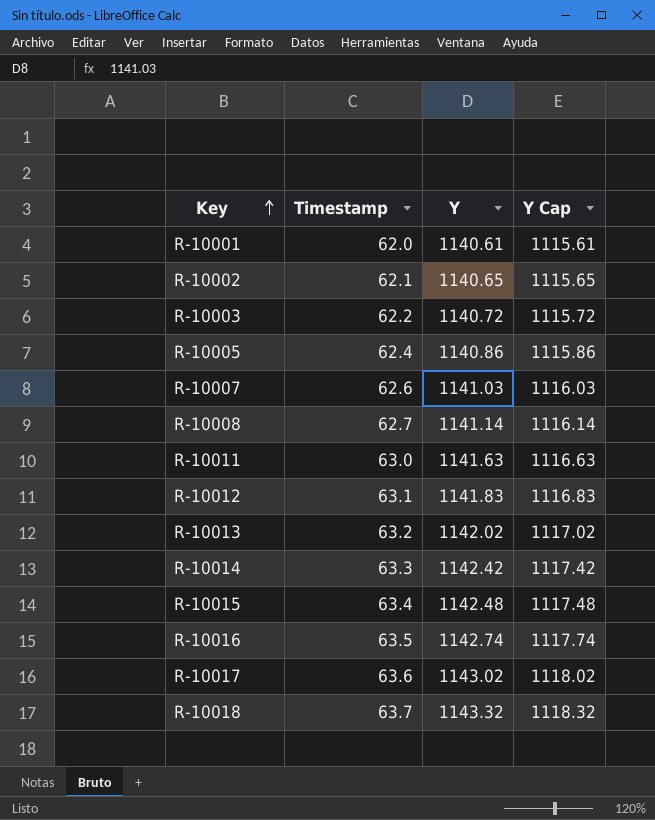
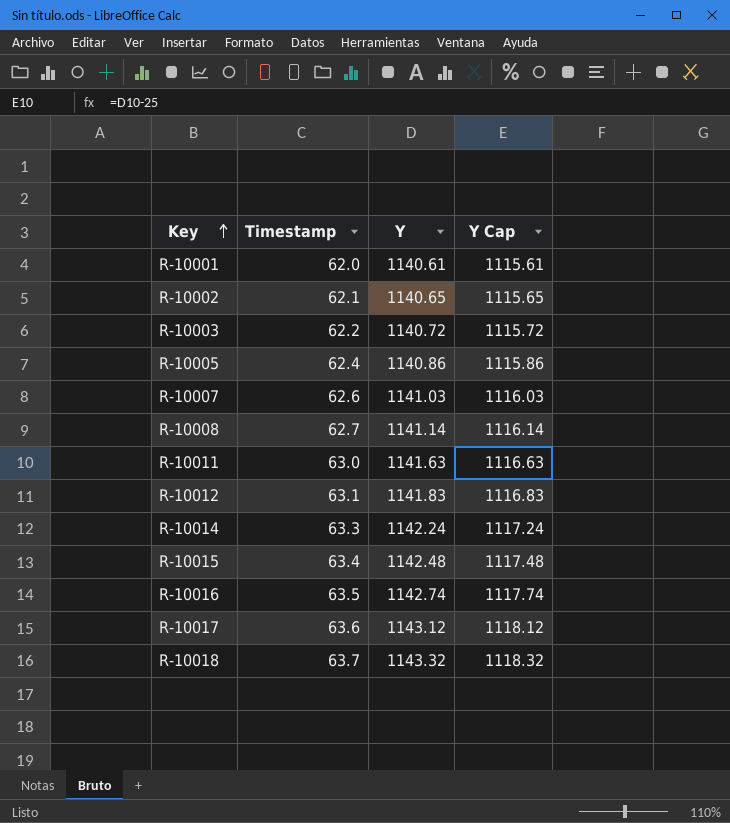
row R-10013: 63.2 | 1142.02 | 1117.02 -> none
R-10014 | Y: 1142.42 -> 1142.24
R-10014 | Y Cap: 1117.42 -> 1117.24
R-10017 | Y: 1143.02 -> 1143.12
R-10017 | Y Cap: 1118.02 -> 1118.12

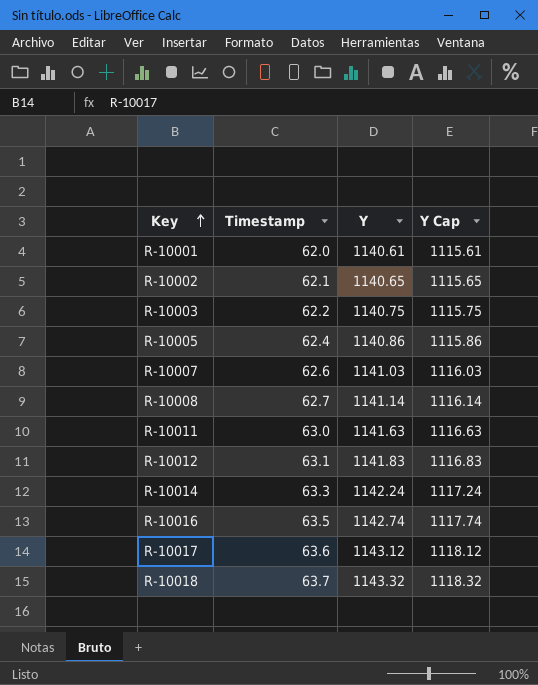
row R-10015: 63.4 | 1142.48 | 1117.48 -> none
R-10003 | Y: 1140.72 -> 1140.75
R-10003 | Y Cap: 1115.72 -> 1115.75

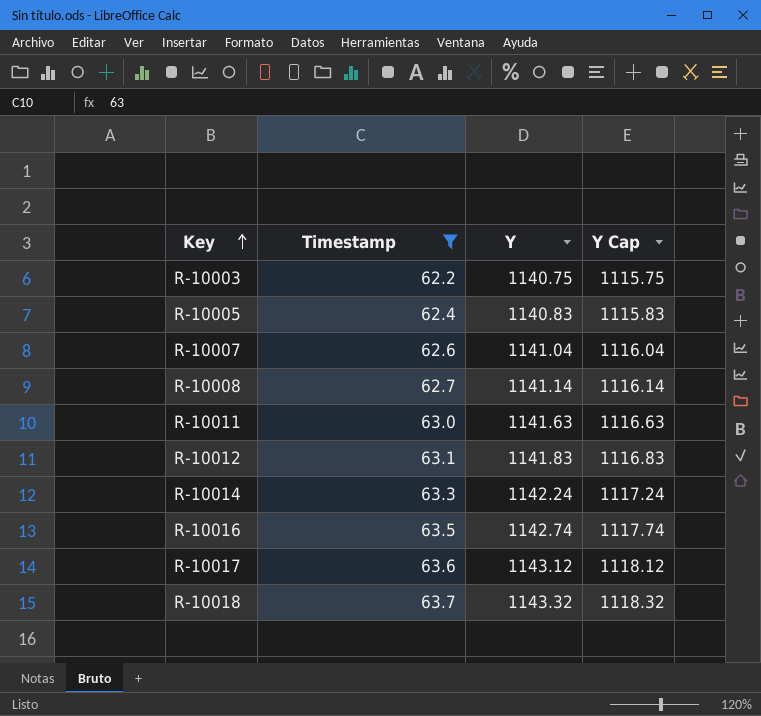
filter: none -> Timestamp >= 62.2
R-10005 | Y: 1140.86 -> 1140.83
R-10005 | Y Cap: 1115.86 -> 1115.83
R-10007 | Y: 1141.03 -> 1141.04
R-10007 | Y Cap: 1116.03 -> 1116.04

